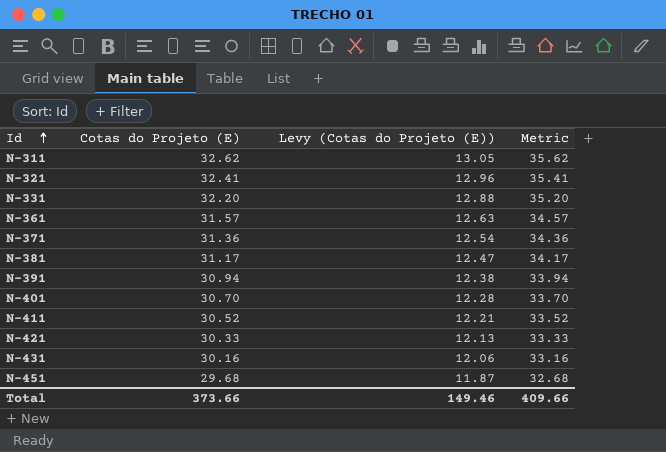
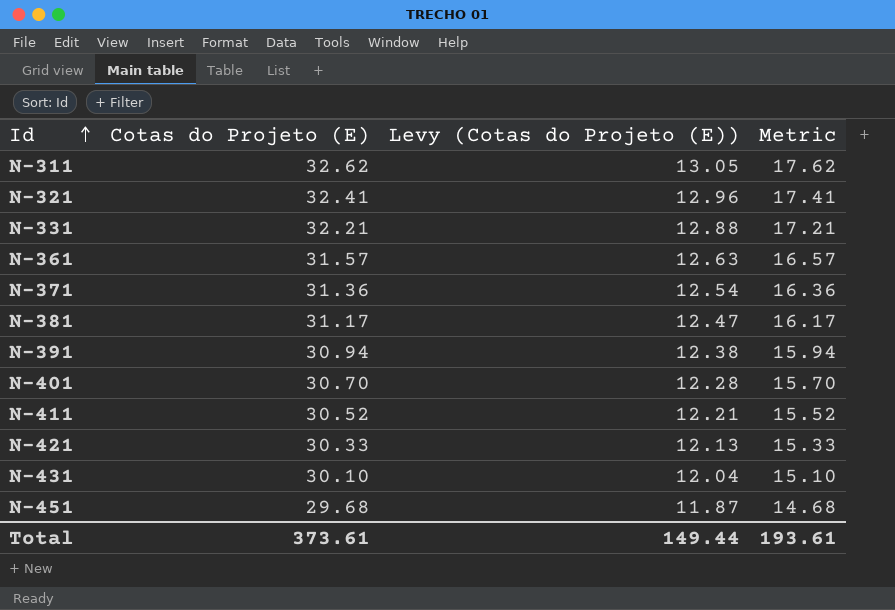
column Metric | formula: [Cotas do Projeto (E)] + 3 -> [Cotas do Projeto (E)] - 15
N-331 | Cotas do Projeto (E): 32.20 -> 32.21
N-431 | Cotas do Projeto (E): 30.16 -> 30.10
N-431 | Levy (Cotas do Projeto (E)): 12.06 -> 12.04
Total | Cotas do Projeto (E): 373.66 -> 373.61
Total | Levy (Cotas do Projeto (E)): 149.46 -> 149.44
Total | Metric: 409.66 -> 193.61

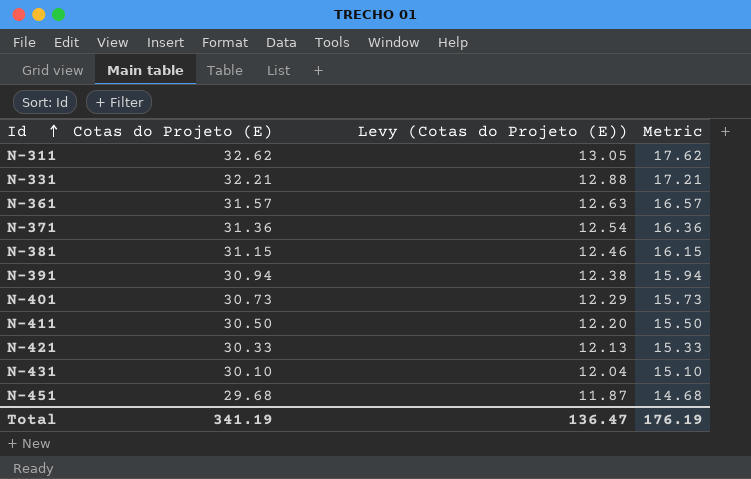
row N-321: 32.41 | 12.96 | 17.41 -> none
N-381 | Cotas do Projeto (E): 31.17 -> 31.15
N-381 | Levy (Cotas do Projeto (E)): 12.47 -> 12.46
N-381 | Metric: 16.17 -> 16.15
N-401 | Cotas do Projeto (E): 30.70 -> 30.73
N-401 | Levy (Cotas do Projeto (E)): 12.28 -> 12.29
N-401 | Metric: 15.70 -> 15.73
N-411 | Cotas do Projeto (E): 30.52 -> 30.50
N-411 | Levy (Cotas do Projeto (E)): 12.21 -> 12.20
N-411 | Metric: 15.52 -> 15.50
Total | Cotas do Projeto (E): 373.61 -> 341.19
Total | Levy (Cotas do Projeto (E)): 149.44 -> 136.47
Total | Metric: 193.61 -> 176.19

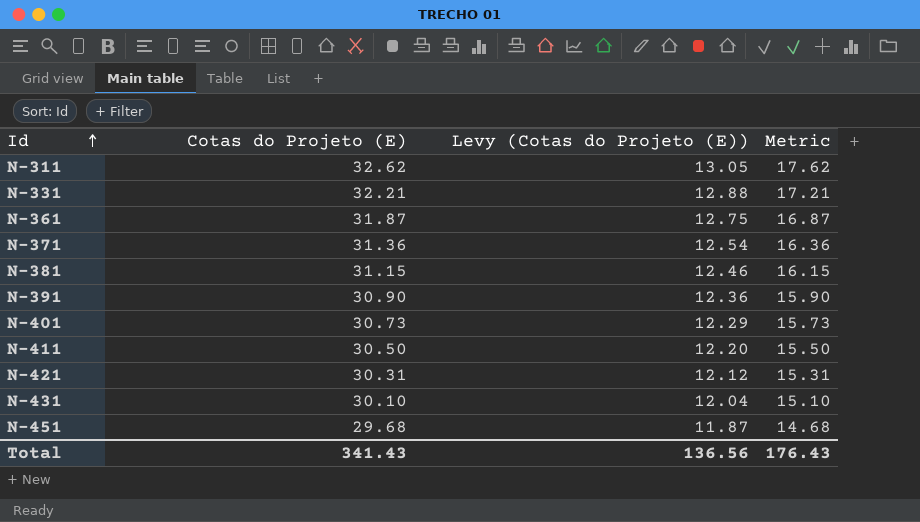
N-361 | Cotas do Projeto (E): 31.57 -> 31.87
N-361 | Levy (Cotas do Projeto (E)): 12.63 -> 12.75
N-361 | Metric: 16.57 -> 16.87
N-391 | Cotas do Projeto (E): 30.94 -> 30.90
N-391 | Levy (Cotas do Projeto (E)): 12.38 -> 12.36
N-391 | Metric: 15.94 -> 15.90
N-421 | Cotas do Projeto (E): 30.33 -> 30.31
N-421 | Levy (Cotas do Projeto (E)): 12.13 -> 12.12
N-421 | Metric: 15.33 -> 15.31
Total | Cotas do Projeto (E): 341.19 -> 341.43
Total | Levy (Cotas do Projeto (E)): 136.47 -> 136.56
Total | Metric: 176.19 -> 176.43

